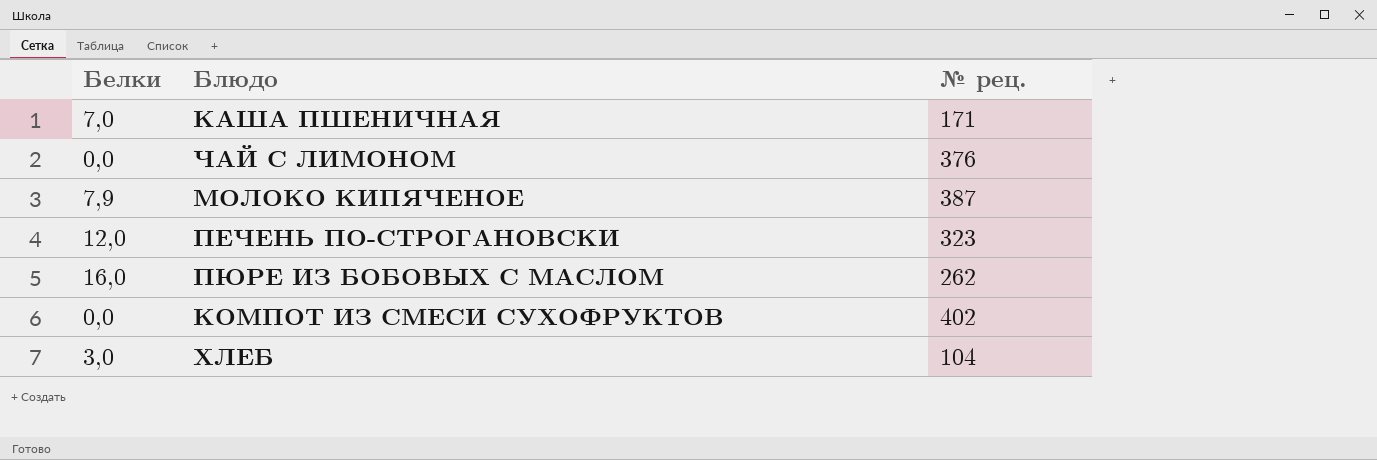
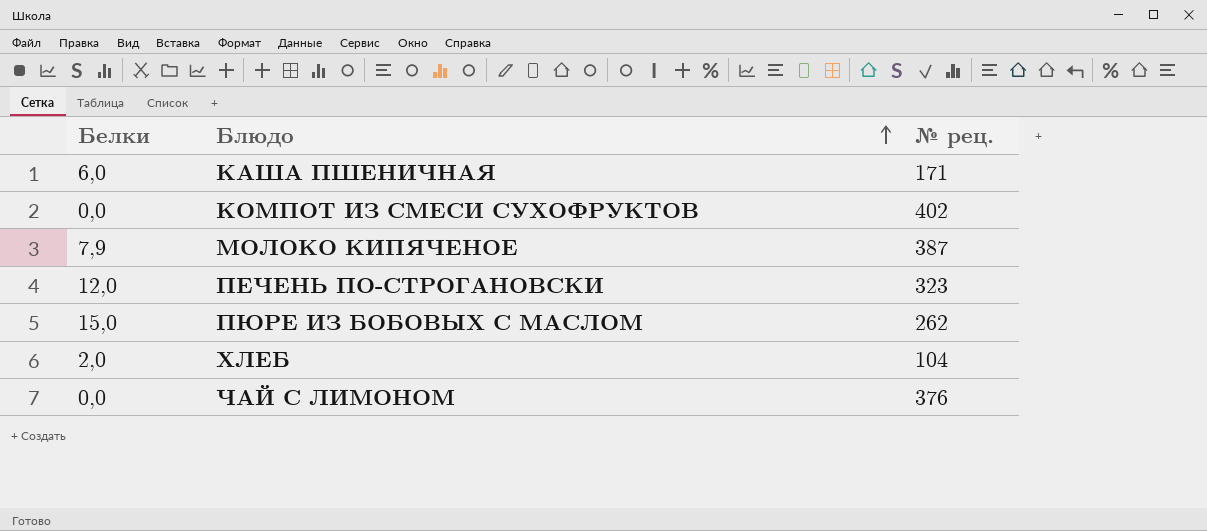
row order: none -> Блюдо ascending
КАША ПШЕНИЧНАЯ | Белки: 7,0 -> 6,0
ПЮРЕ ИЗ БОБОВЫХ С МАСЛОМ | Белки: 16,0 -> 15,0
ХЛЕБ | Белки: 3,0 -> 2,0

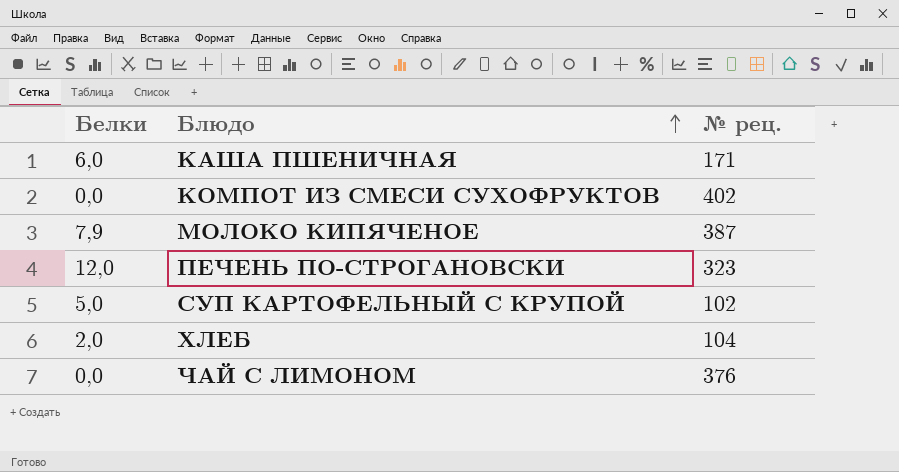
row ПЮРЕ ИЗ БОБОВЫХ С МАСЛОМ: 15,0 | 262 -> none
row СУП КАРТОФЕЛЬНЫЙ С КРУПОЙ: none -> 5,0 | 102

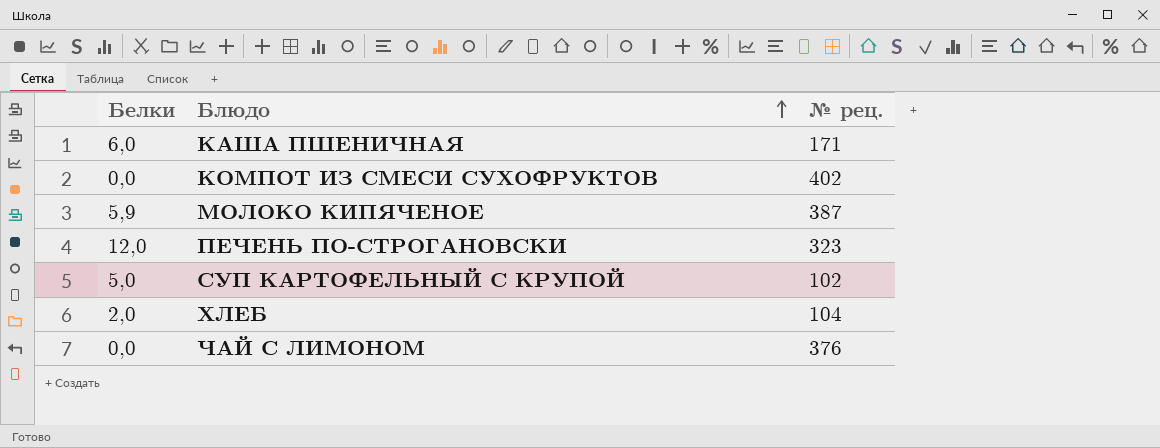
МОЛОКО КИПЯЧЕНОЕ | Белки: 7,9 -> 5,9

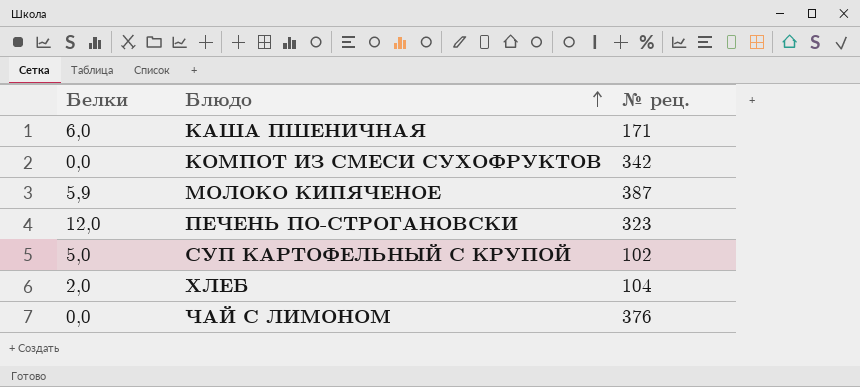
КОМПОТ ИЗ СМЕСИ СУХОФРУКТОВ | № рец.: 402 -> 342

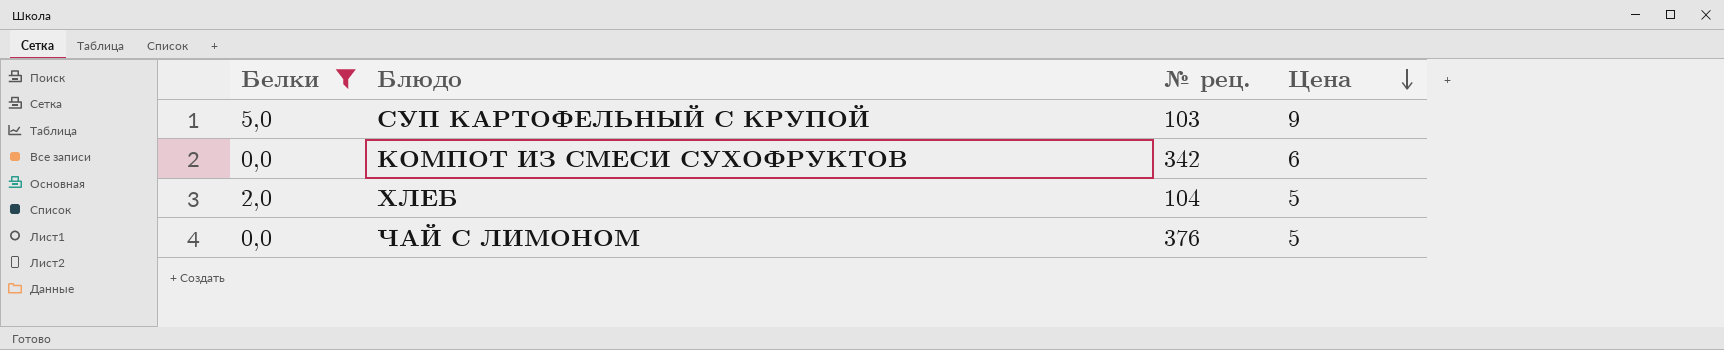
filter: none -> Белки <= 5,0
row order: Блюдо ascending -> Цена descending
column Цена | position: none -> 4
СУП КАРТОФЕЛЬНЫЙ С КРУПОЙ | № рец.: 102 -> 103

